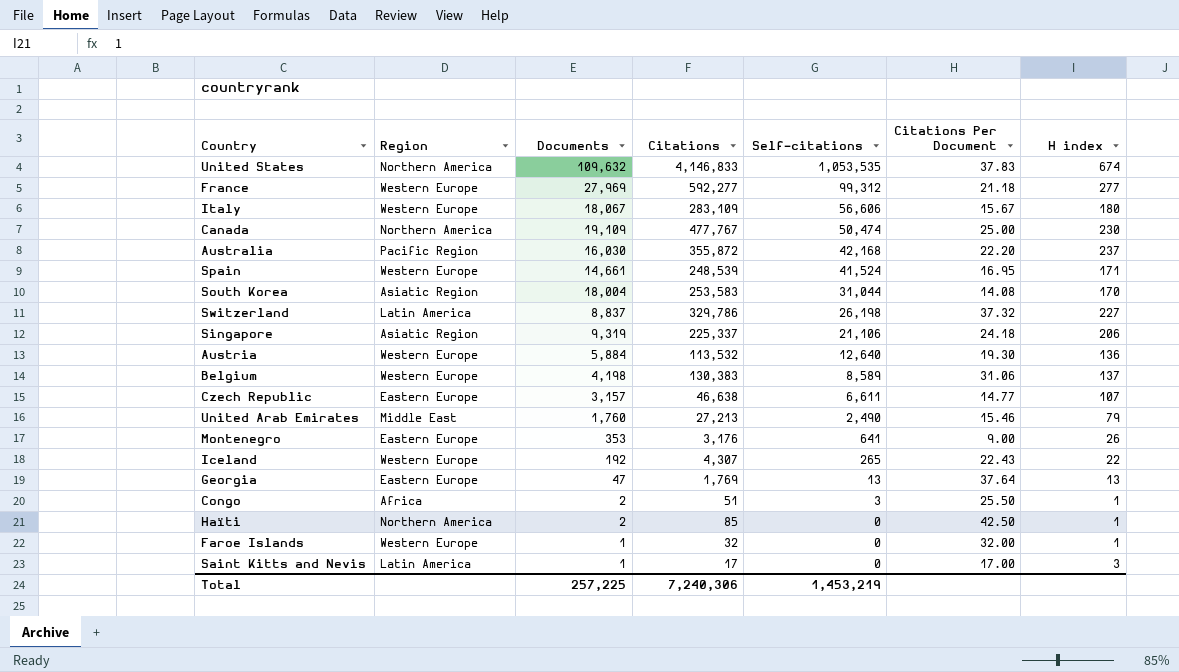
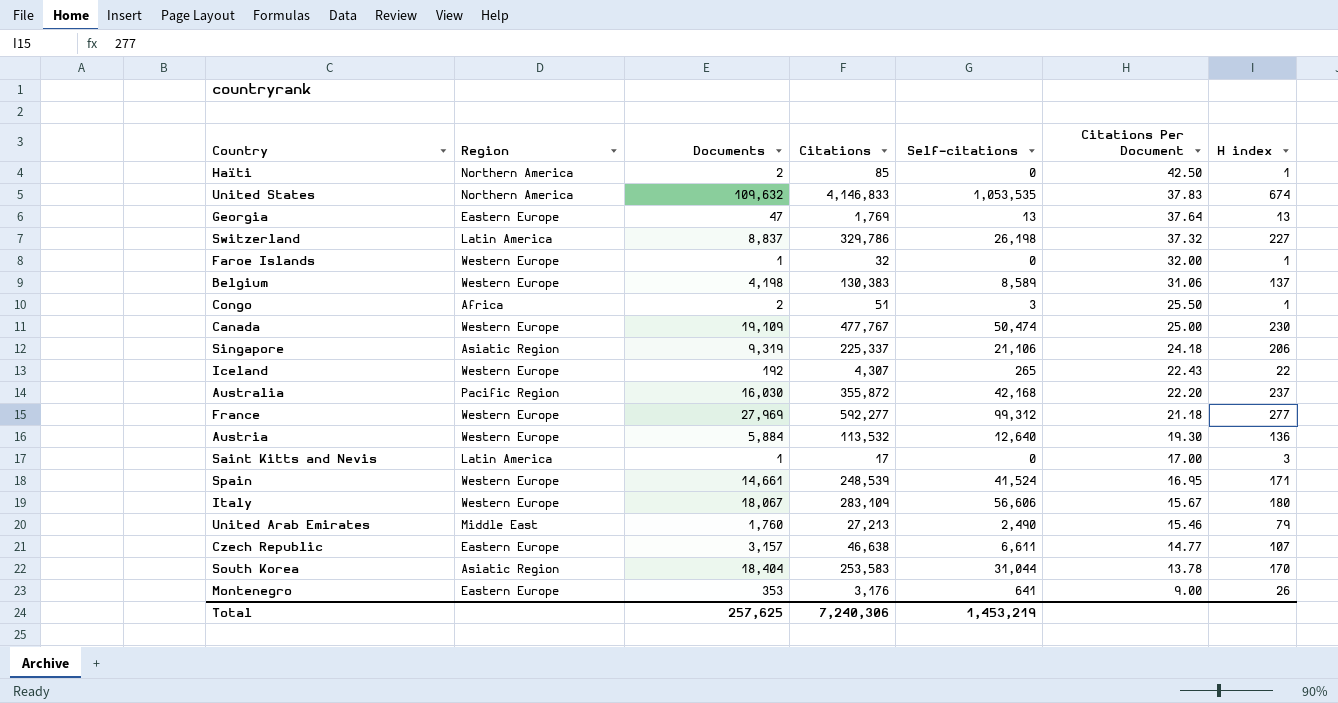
row order: Self-citations descending -> Citations Per Document descending
Canada | Region: Northern America -> Western Europe
South Korea | Documents: 18,004 -> 18,404
South Korea | Citations Per Document: 14.08 -> 13.78
Total | Documents: 257,225 -> 257,625

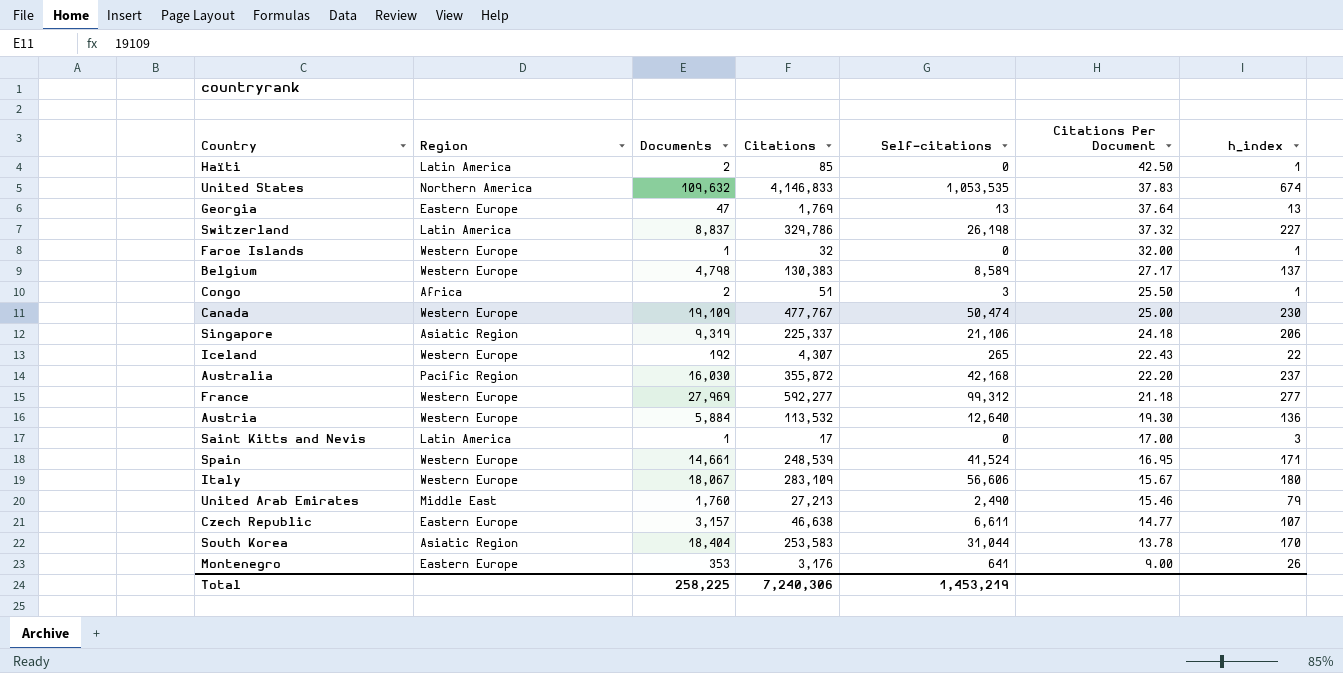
column name: H index -> h_index
Haïti | Region: Northern America -> Latin America
Belgium | Documents: 4,198 -> 4,798
Belgium | Citations Per Document: 31.06 -> 27.17
Total | Documents: 257,625 -> 258,225

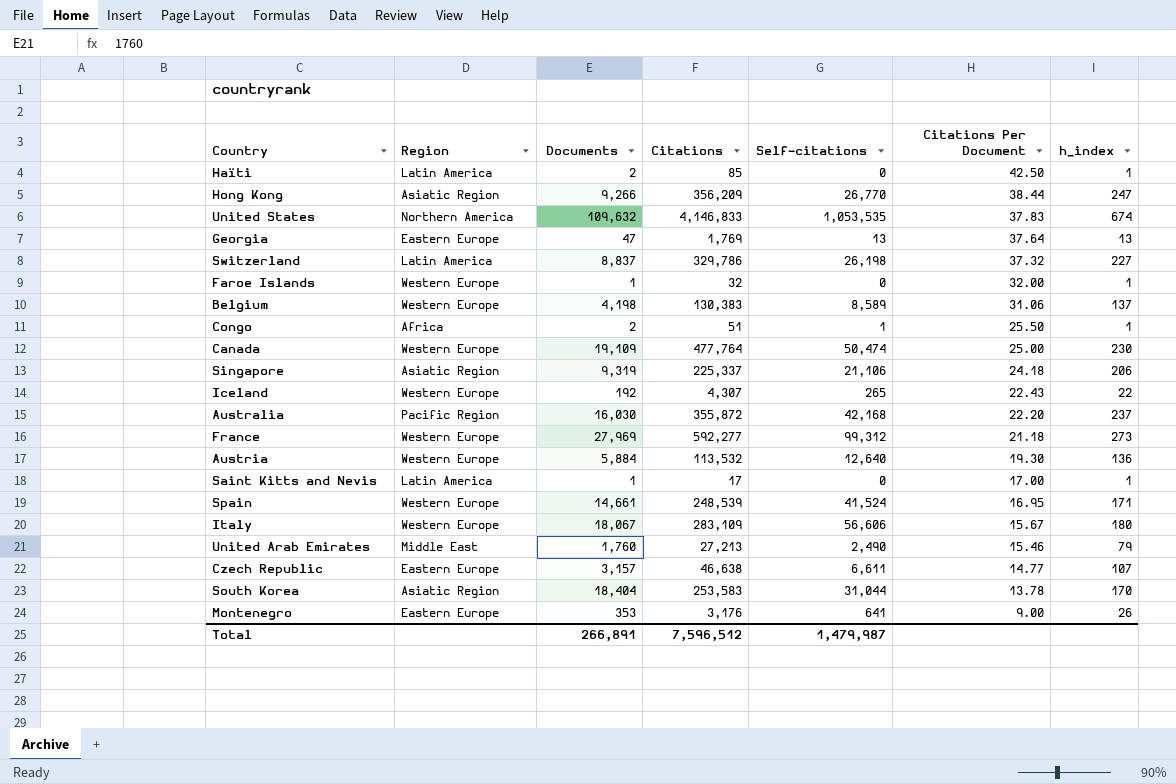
row Hong Kong: none -> Asiatic Region | 9,266 | 356,209 | 26,770 | 38.44 | 247
Belgium | Documents: 4,798 -> 4,198
Belgium | Citations Per Document: 27.17 -> 31.06
Congo | Self-citations: 3 -> 1
Canada | Citations: 477,767 -> 477,764
France | h_index: 277 -> 273
Saint Kitts and Nevis | h_index: 3 -> 1
Total | Documents: 258,225 -> 266,891
Total | Citations: 7,240,306 -> 7,596,512
Total | Self-citations: 1,453,219 -> 1,479,987

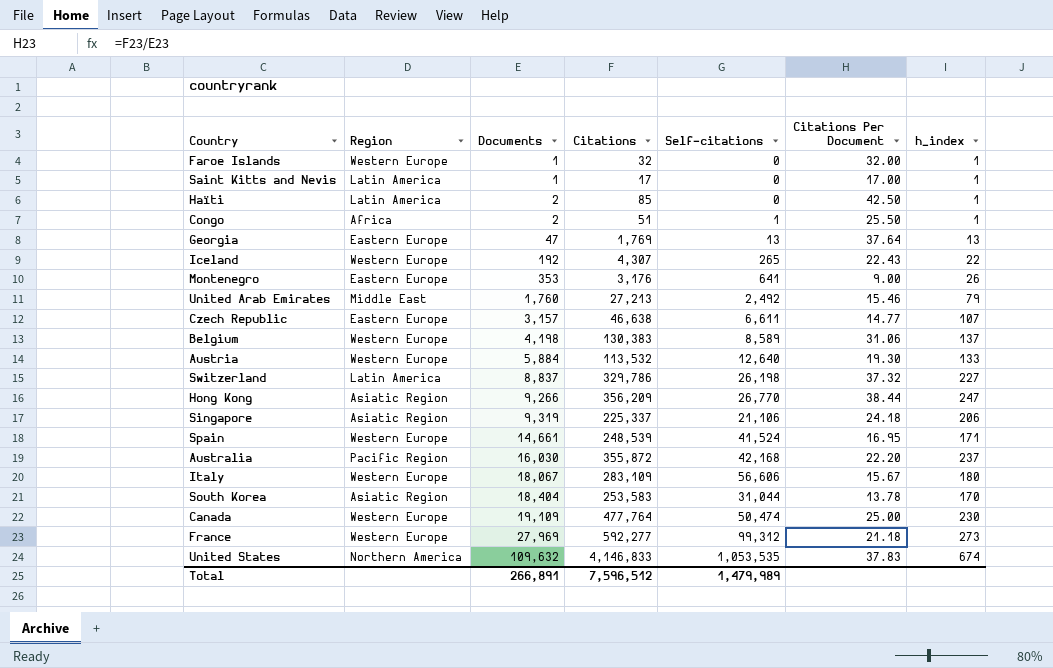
row order: Citations Per Document descending -> Documents ascending
United Arab Emirates | Self-citations: 2,490 -> 2,492
Austria | h_index: 136 -> 133
Total | Self-citations: 1,479,987 -> 1,479,989

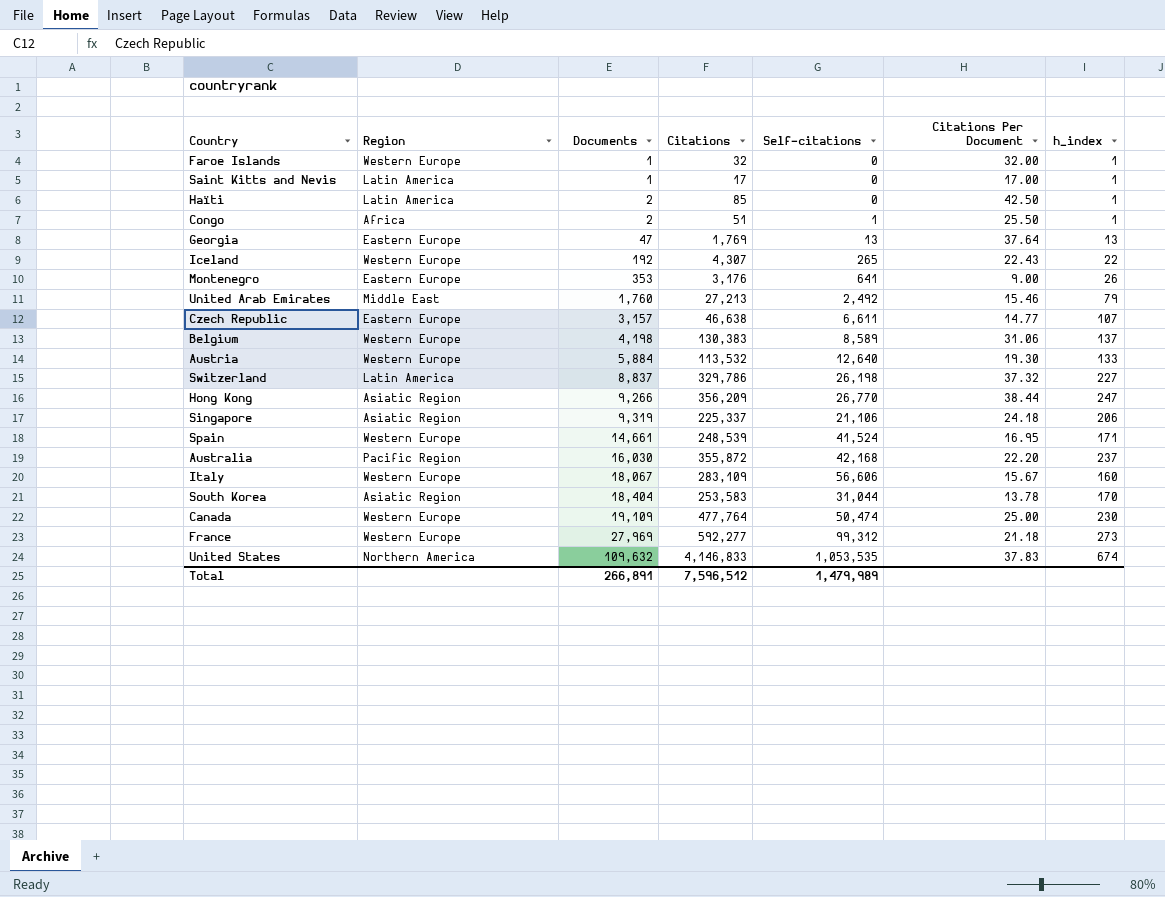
Italy | h_index: 180 -> 160

